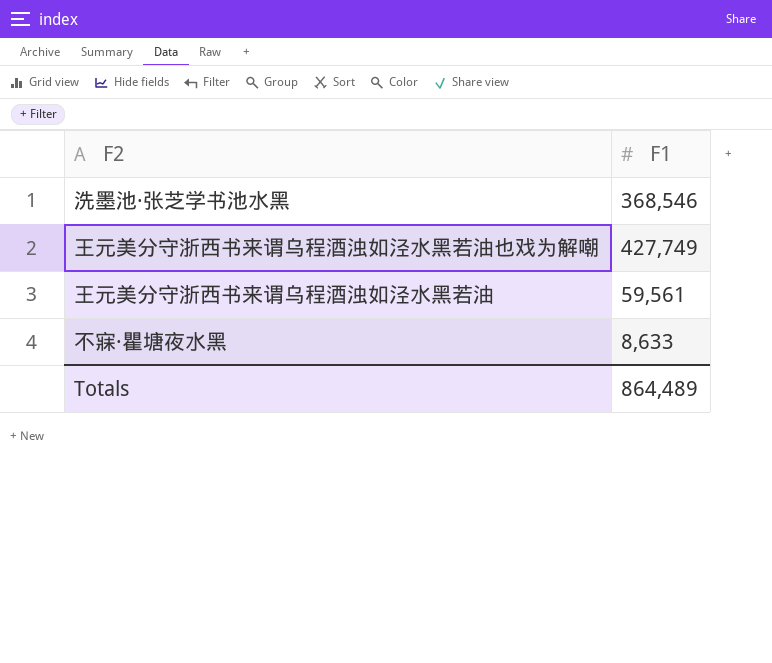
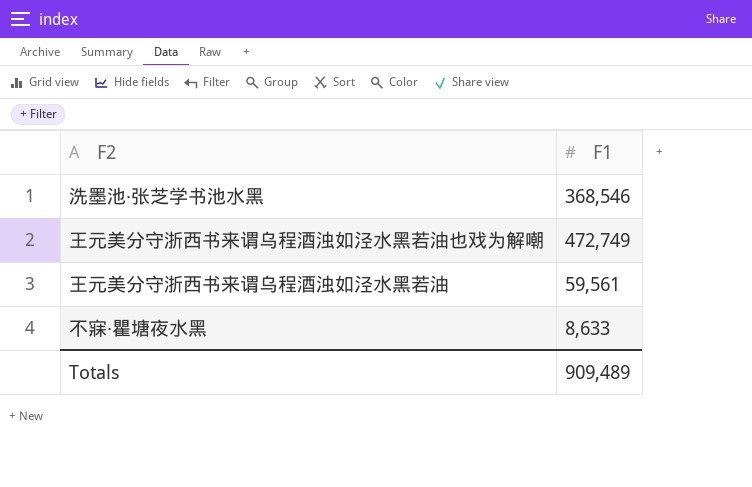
王元美分守浙西书来谓乌程酒浊如泾水黑若油也戏为解嘲 | F1: 427,749 -> 472,749
Totals | F1: 864,489 -> 909,489

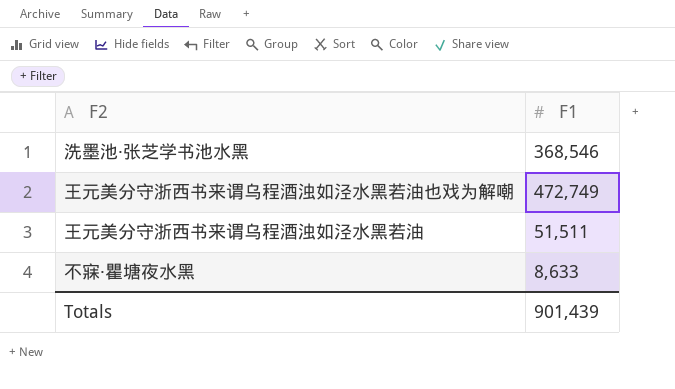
王元美分守浙西书来谓乌程酒浊如泾水黑若油 | F1: 59,561 -> 51,511
Totals | F1: 909,489 -> 901,439

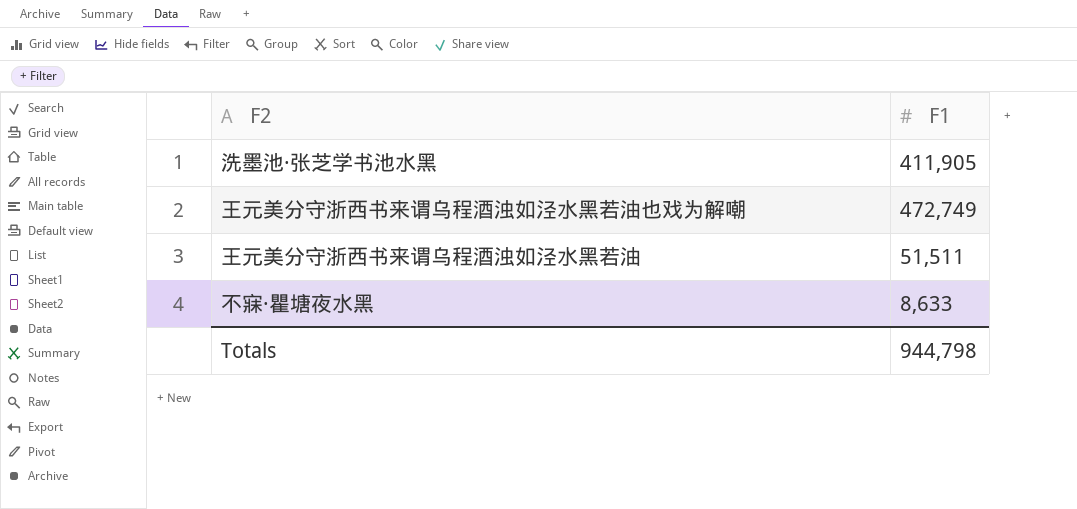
洗墨池·张芝学书池水黑 | F1: 368,546 -> 411,905
Totals | F1: 901,439 -> 944,798

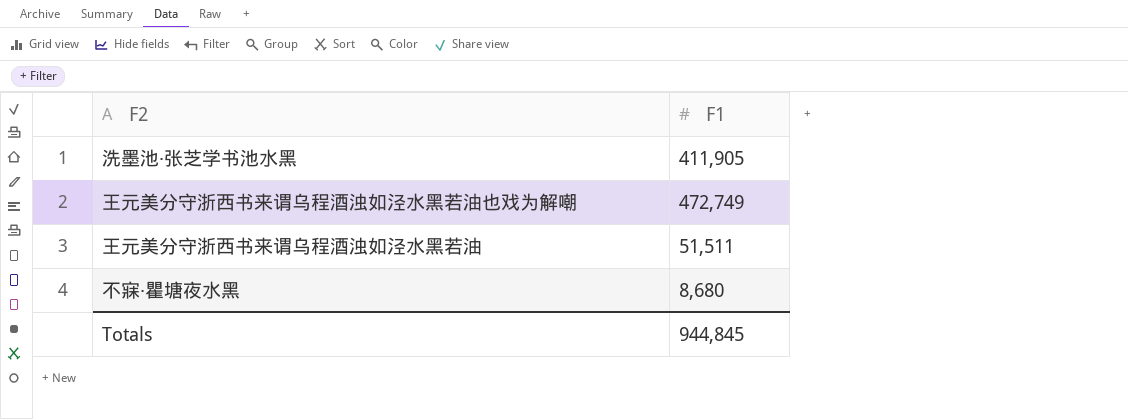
不寐·瞿塘夜水黑 | F1: 8,633 -> 8,680
Totals | F1: 944,798 -> 944,845

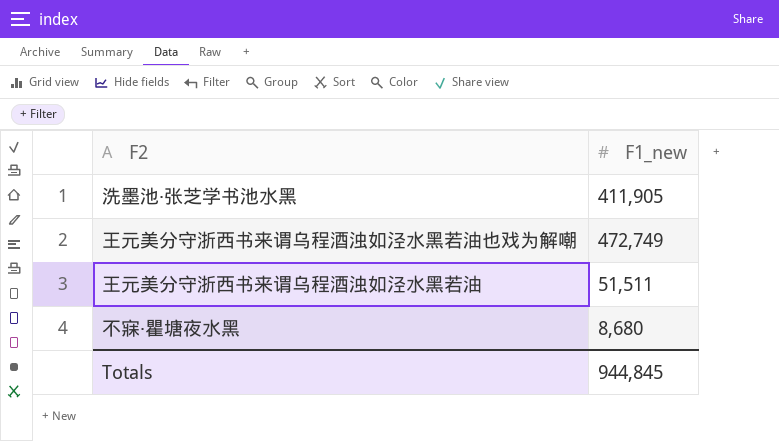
column name: F1 -> F1_new

